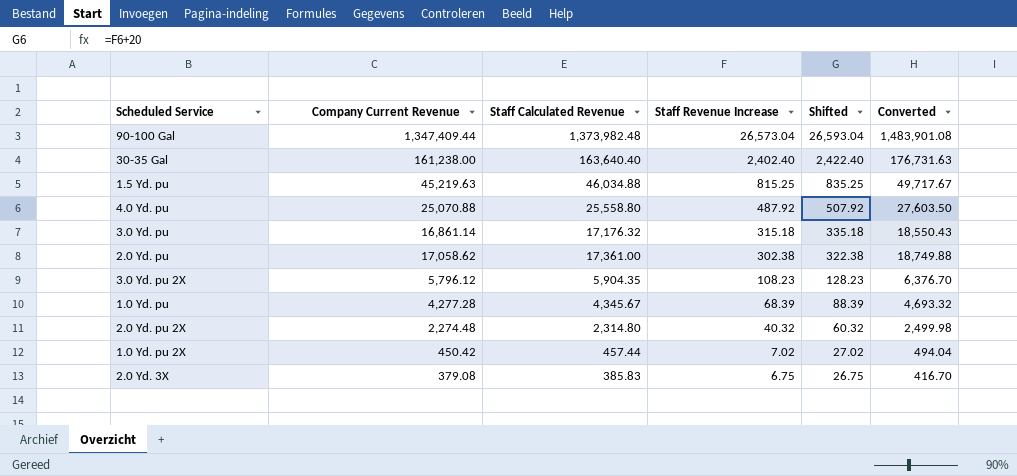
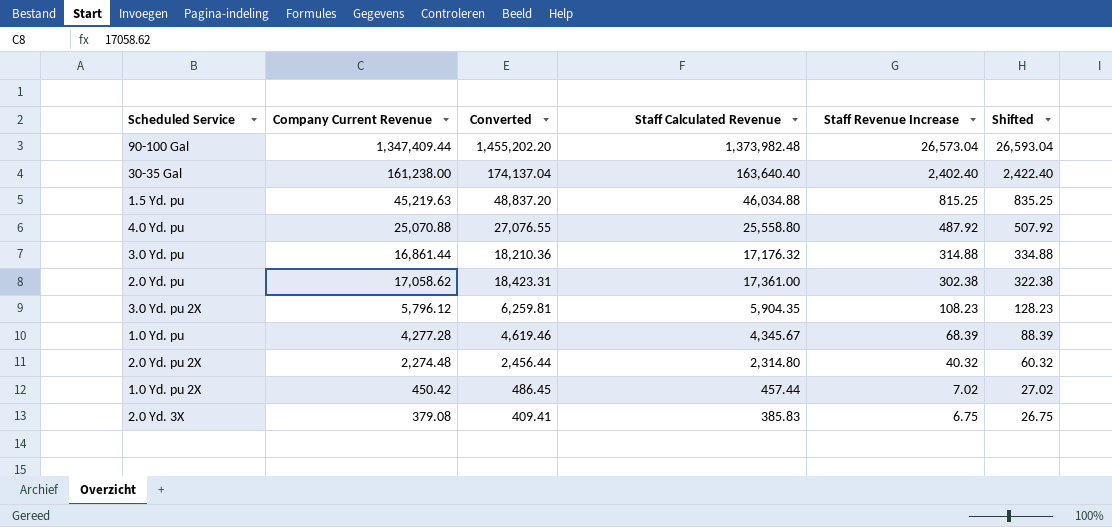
column Converted | formula: [Staff Calculated Revenue] * 1.08 -> [Company Current Revenue] * 1.08
column Converted | position: 6 -> 3
3.0 Yd. pu | Company Current Revenue: 16,861.14 -> 16,861.44
3.0 Yd. pu | Staff Revenue Increase: 315.18 -> 314.88
3.0 Yd. pu | Shifted: 335.18 -> 334.88

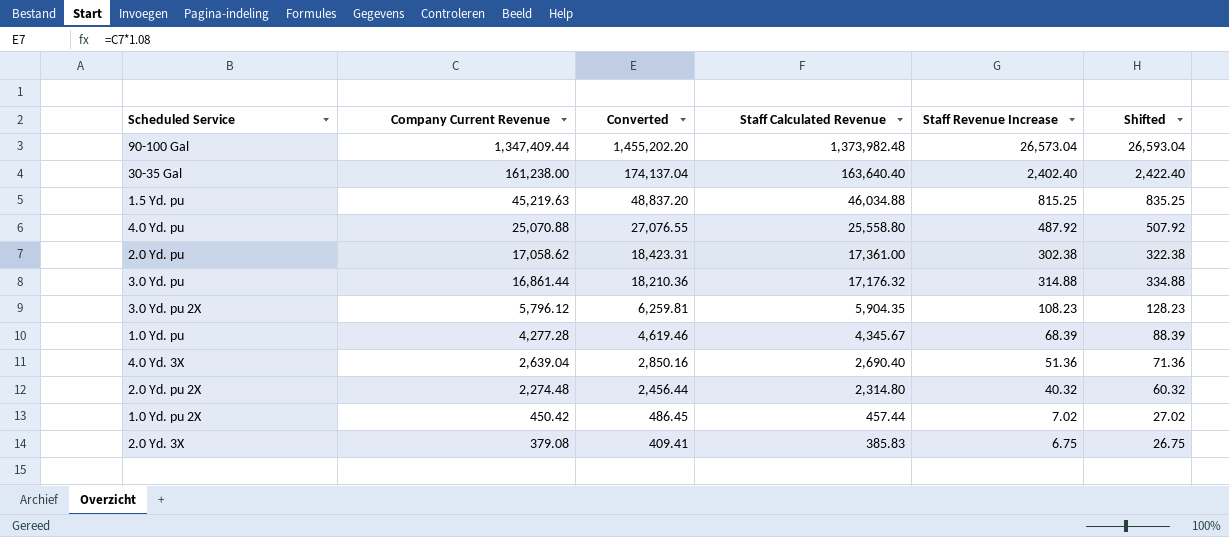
row order: Staff Revenue Increase descending -> Company Current Revenue descending
row 4.0 Yd. 3X: none -> 2,639.04 | 2,850.16 | 2,690.40 | 51.36 | 71.36

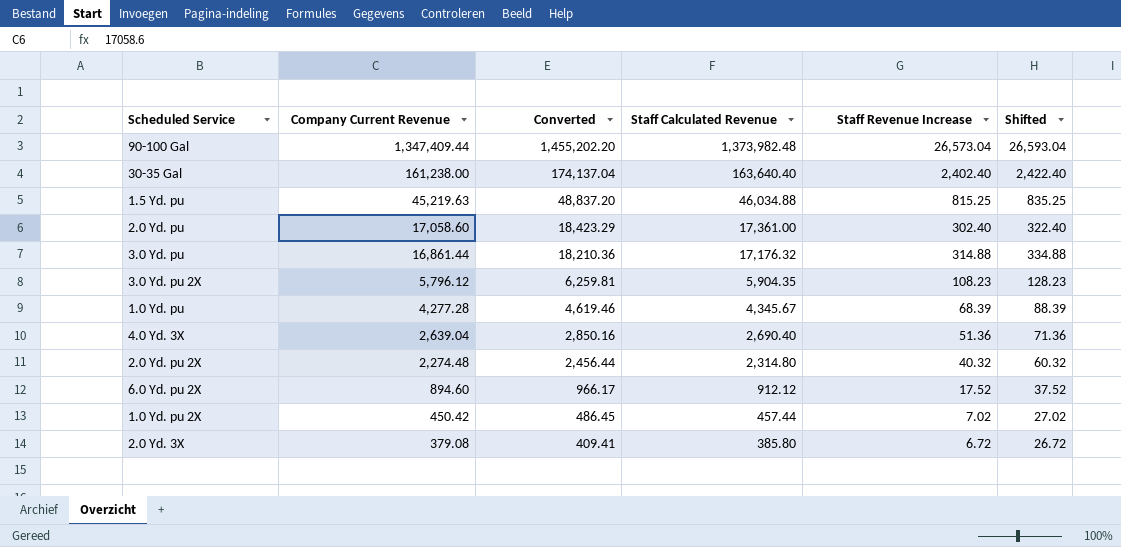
row 4.0 Yd. pu: 25,070.88 | 27,076.55 | 25,558.80 | 487.92 | 507.92 -> none
2.0 Yd. pu | Company Current Revenue: 17,058.62 -> 17,058.60
2.0 Yd. pu | Converted: 18,423.31 -> 18,423.29
2.0 Yd. pu | Staff Revenue Increase: 302.38 -> 302.40
2.0 Yd. pu | Shifted: 322.38 -> 322.40
row 6.0 Yd. pu 2X: none -> 894.60 | 966.17 | 912.12 | 17.52 | 37.52
2.0 Yd. 3X | Staff Calculated Revenue: 385.83 -> 385.80
2.0 Yd. 3X | Staff Revenue Increase: 6.75 -> 6.72
2.0 Yd. 3X | Shifted: 26.75 -> 26.72

